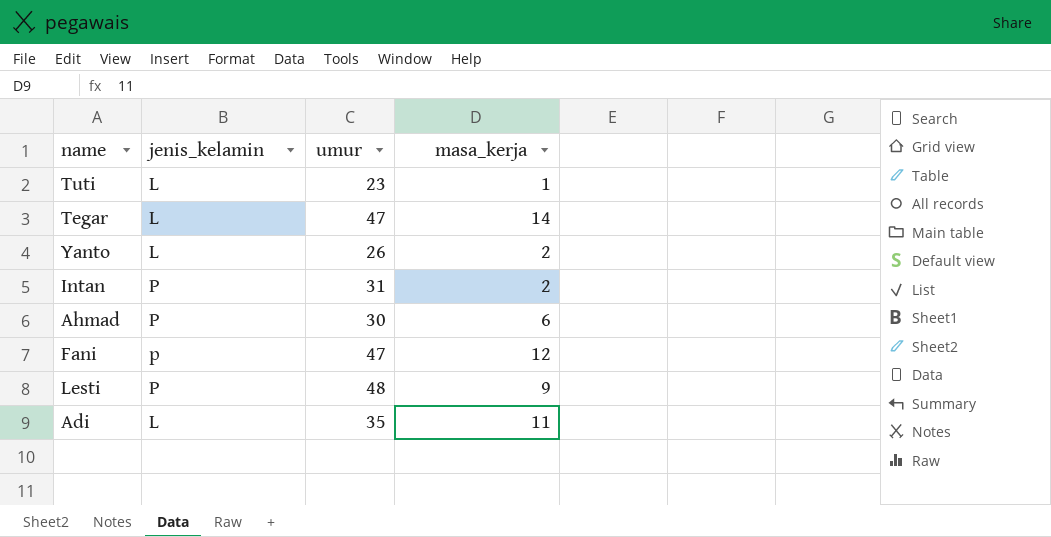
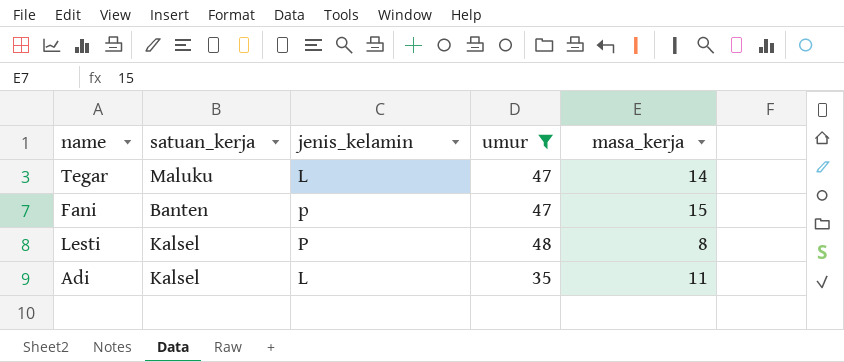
filter: none -> umur >= 35
column satuan_kerja | position: none -> 2
Fani | masa_kerja: 12 -> 15
Lesti | masa_kerja: 9 -> 8

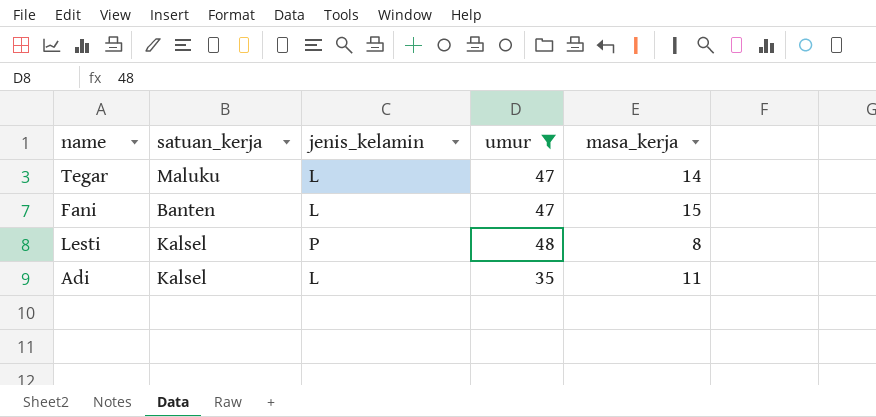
Fani | jenis_kelamin: p -> L

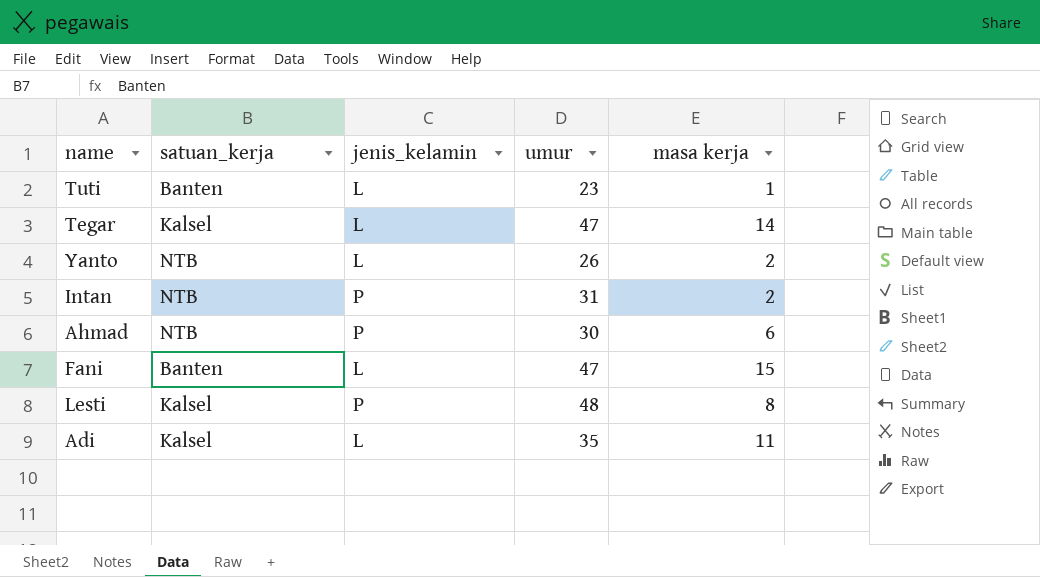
filter: umur >= 35 -> none
column name: masa_kerja -> masa kerja
Tegar | satuan_kerja: Maluku -> Kalsel

